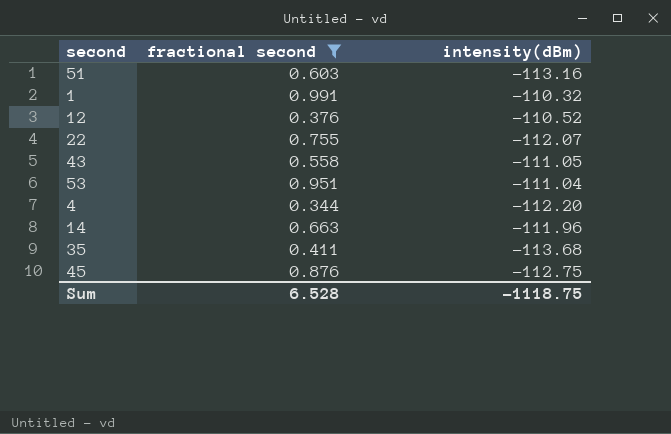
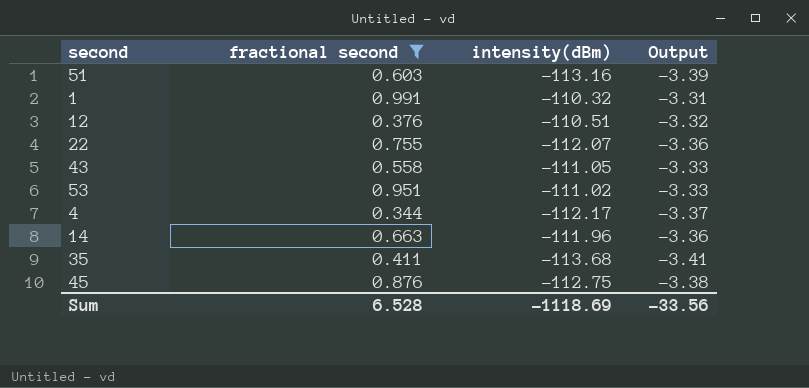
column Output | formula: none -> [intensity(dBm)] * 0.03
12 | intensity(dBm): -110.52 -> -110.51
53 | intensity(dBm): -111.04 -> -111.02
4 | intensity(dBm): -112.20 -> -112.17
Sum | intensity(dBm): -1118.75 -> -1118.69

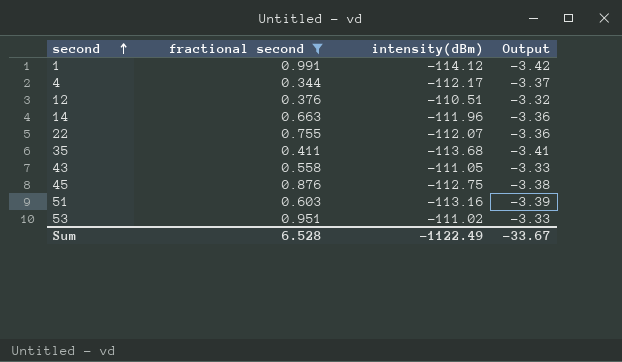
row order: none -> second ascending
1 | intensity(dBm): -110.32 -> -114.12
1 | Output: -3.31 -> -3.42
Sum | intensity(dBm): -1118.69 -> -1122.49
Sum | Output: -33.56 -> -33.67

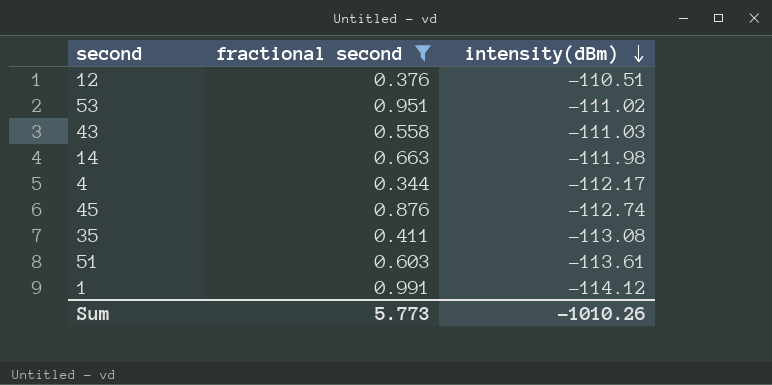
row order: second ascending -> intensity(dBm) descending
column Output | formula: [intensity(dBm)] * 0.03 -> none
row 22: 0.755 | -112.07 | -3.36 -> none
43 | intensity(dBm): -111.05 -> -111.03
14 | intensity(dBm): -111.96 -> -111.98
45 | intensity(dBm): -112.75 -> -112.74
35 | intensity(dBm): -113.68 -> -113.08
51 | intensity(dBm): -113.16 -> -113.61
Sum | fractional second: 6.528 -> 5.773
Sum | intensity(dBm): -1122.49 -> -1010.26

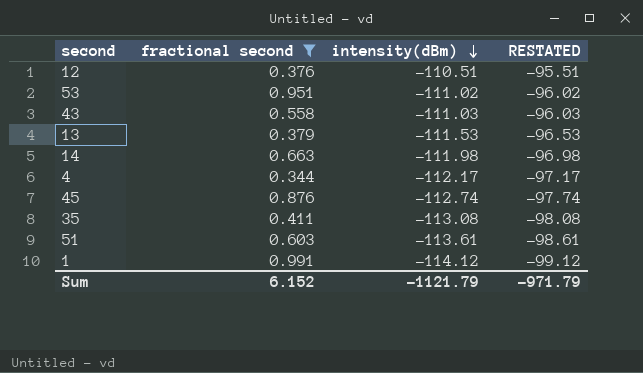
column RESTATED | formula: none -> [intensity(dBm)] + 15
row 13: none -> 0.379 | -111.53 | -96.53
Sum | fractional second: 5.773 -> 6.152
Sum | intensity(dBm): -1010.26 -> -1121.79

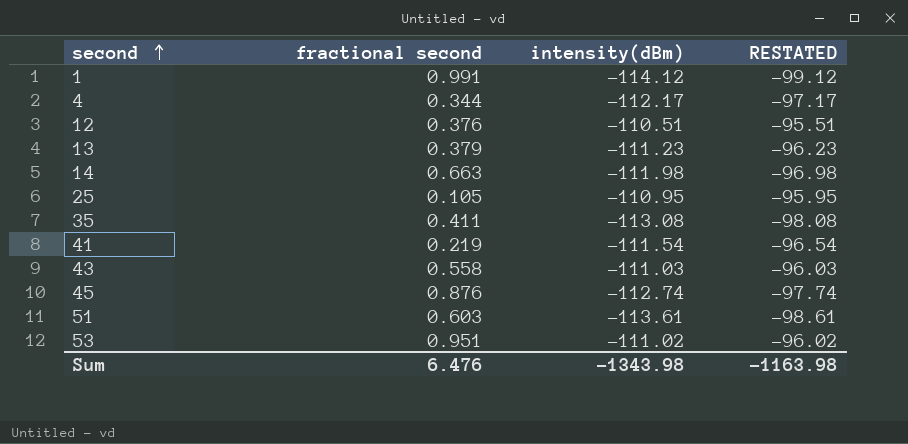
filter: fractional second >= 0.344 -> none
row order: intensity(dBm) descending -> second ascending
13 | intensity(dBm): -111.53 -> -111.23
13 | RESTATED: -96.53 -> -96.23
Sum | fractional second: 6.152 -> 6.476
Sum | intensity(dBm): -1121.79 -> -1343.98
Sum | RESTATED: -971.79 -> -1163.98

